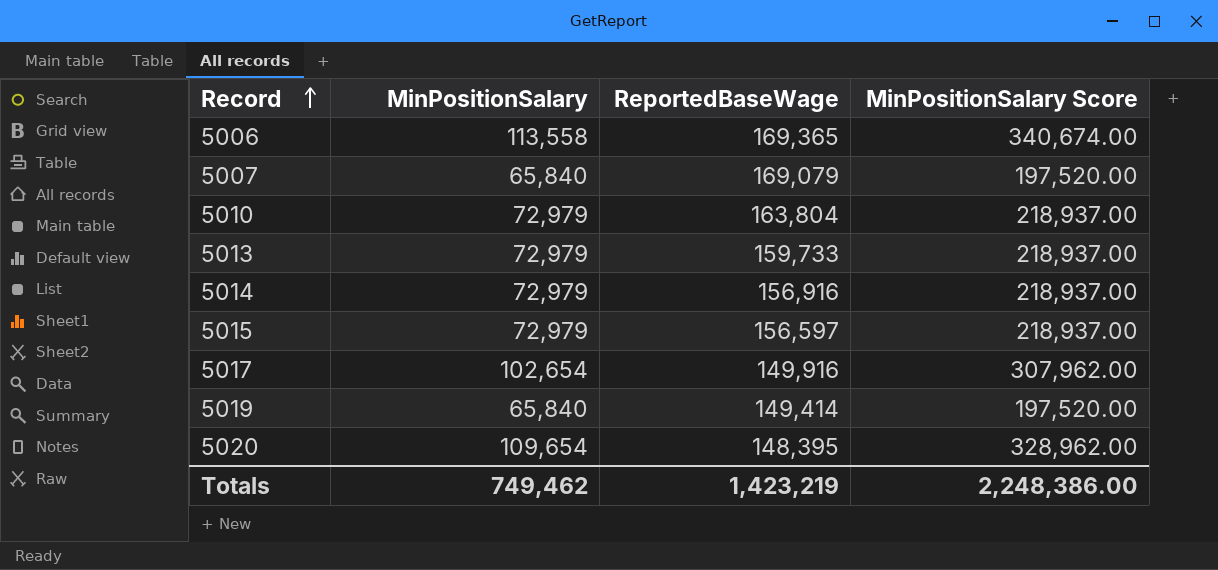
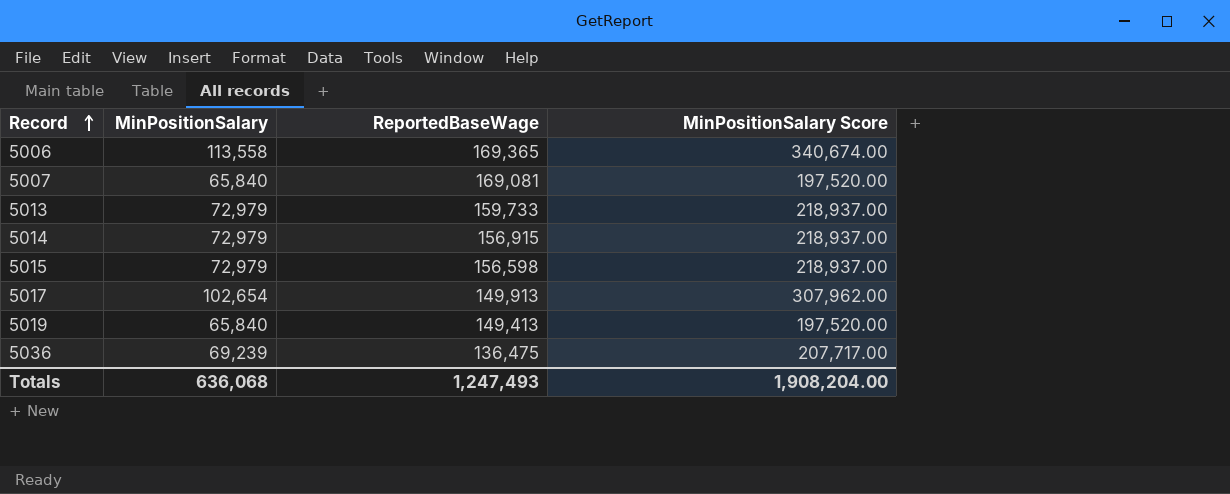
row 5010: 72,979 | 163,804 | 218,937.00 -> none
row 5020: 109,654 | 148,395 | 328,962.00 -> none
5007 | ReportedBaseWage: 169,079 -> 169,081
5014 | ReportedBaseWage: 156,916 -> 156,915
5015 | ReportedBaseWage: 156,597 -> 156,598
5017 | ReportedBaseWage: 149,916 -> 149,913
5019 | ReportedBaseWage: 149,414 -> 149,413
row 5036: none -> 69,239 | 136,475 | 207,717.00
Totals | MinPositionSalary: 749,462 -> 636,068
Totals | ReportedBaseWage: 1,423,219 -> 1,247,493
Totals | MinPositionSalary Score: 2,248,386.00 -> 1,908,204.00

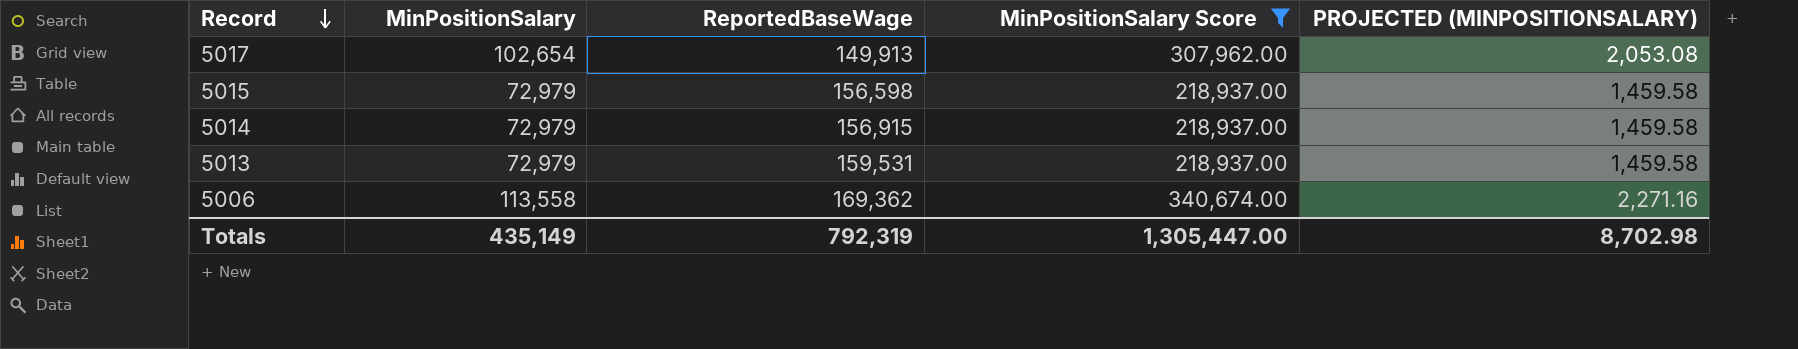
filter: none -> MinPositionSalary Score >= 218,937.00
row order: Record ascending -> Record descending
column PROJECTED (MINPOSITIONSALARY) | formula: none -> [MinPositionSalary] * 0.02
5013 | ReportedBaseWage: 159,733 -> 159,531
5006 | ReportedBaseWage: 169,365 -> 169,362
Totals | MinPositionSalary: 636,068 -> 435,149
Totals | ReportedBaseWage: 1,247,493 -> 792,319
Totals | MinPositionSalary Score: 1,908,204.00 -> 1,305,447.00

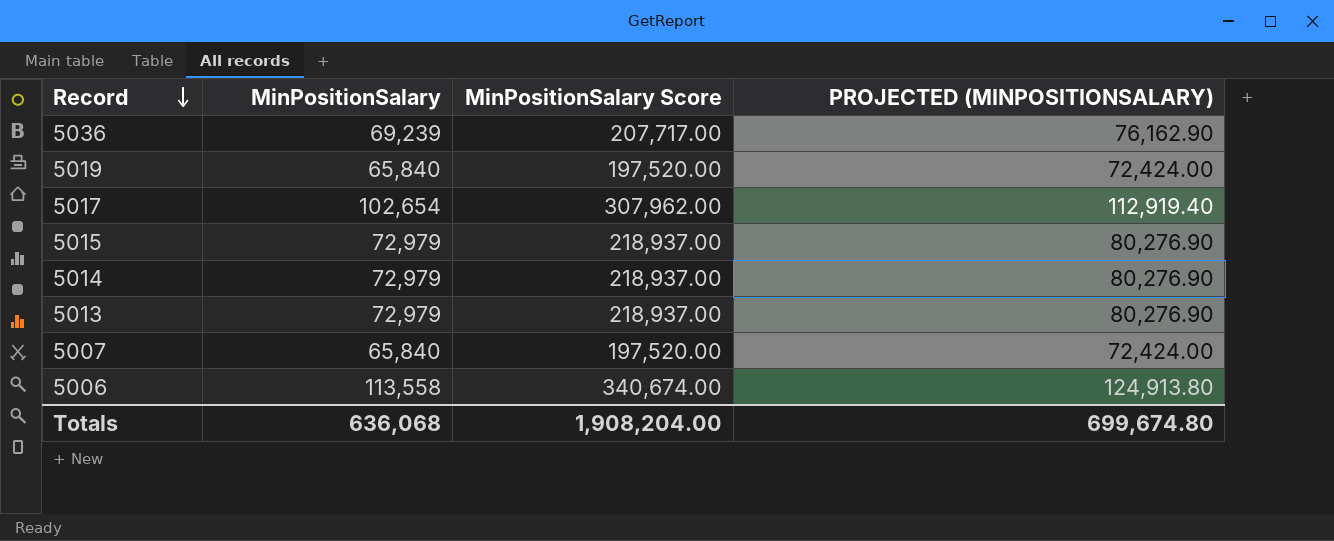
filter: MinPositionSalary Score >= 218,937.00 -> none
column ReportedBaseWage | position: 3 -> none
column PROJECTED (MINPOSITIONSALARY) | formula: [MinPositionSalary] * 0.02 -> [MinPositionSalary] * 1.1
Totals | MinPositionSalary: 435,149 -> 636,068
Totals | MinPositionSalary Score: 1,305,447.00 -> 1,908,204.00
Totals | PROJECTED (MINPOSITIONSALARY): 8,702.98 -> 699,674.80

